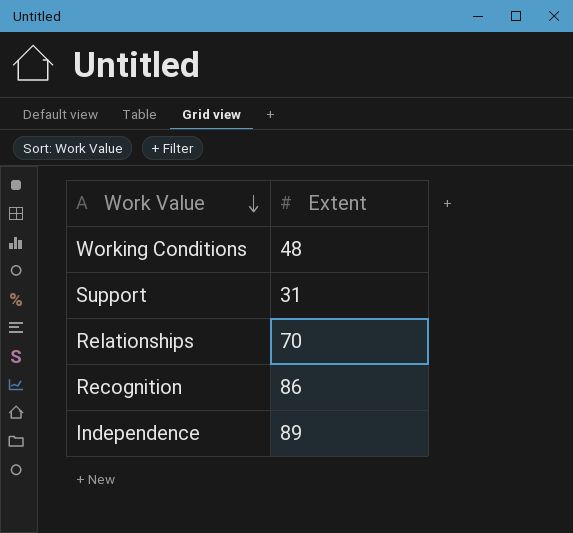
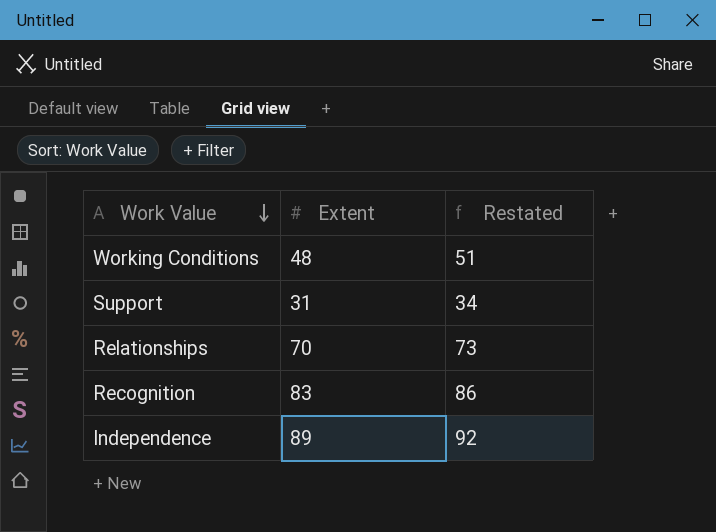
column Restated | formula: none -> [Extent] + 3
Recognition | Extent: 86 -> 83

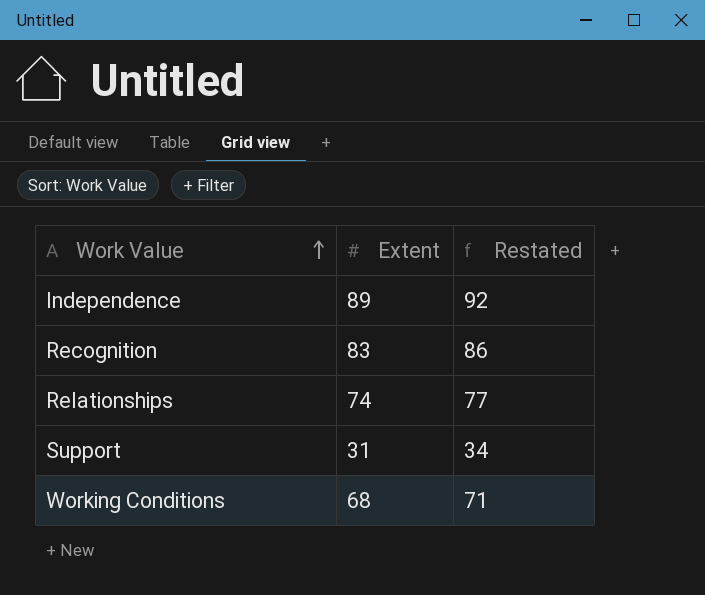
row order: Work Value descending -> Work Value ascending
Relationships | Extent: 70 -> 74
Relationships | Restated: 73 -> 77
Working Conditions | Extent: 48 -> 68
Working Conditions | Restated: 51 -> 71

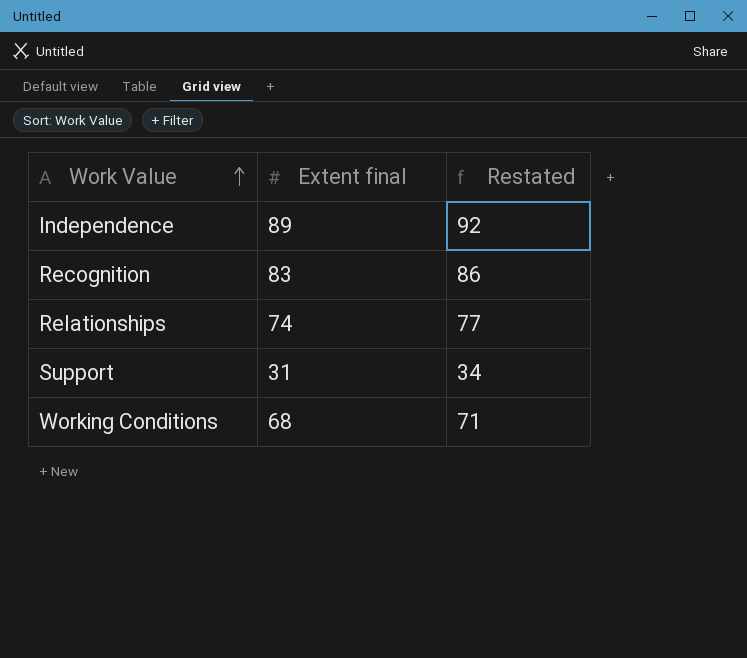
column name: Extent -> Extent final

